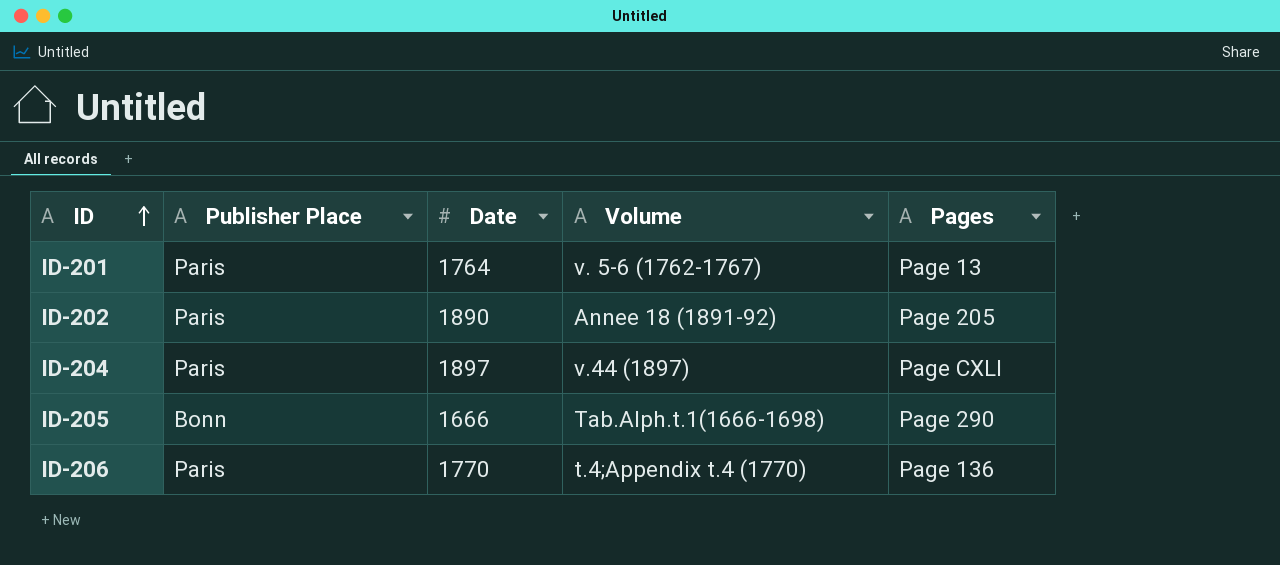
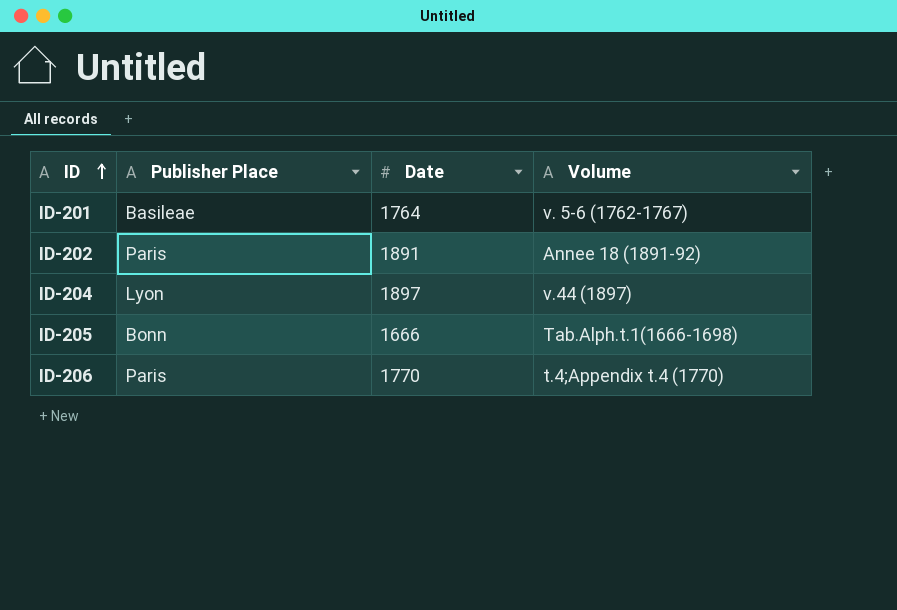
column Pages | position: 5 -> none
ID-201 | Publisher Place: Paris -> Basileae
ID-202 | Date: 1890 -> 1891
ID-204 | Publisher Place: Paris -> Lyon

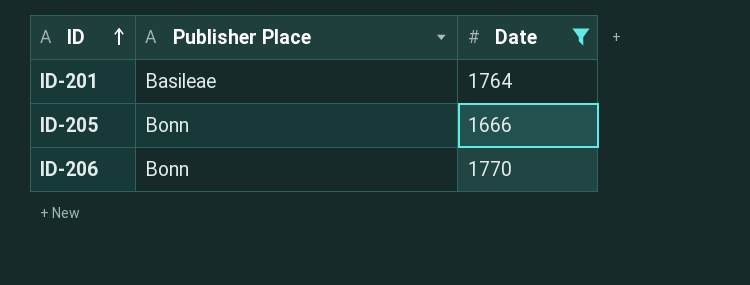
filter: none -> Date <= 1770
column Volume | position: 4 -> none
ID-206 | Publisher Place: Paris -> Bonn

